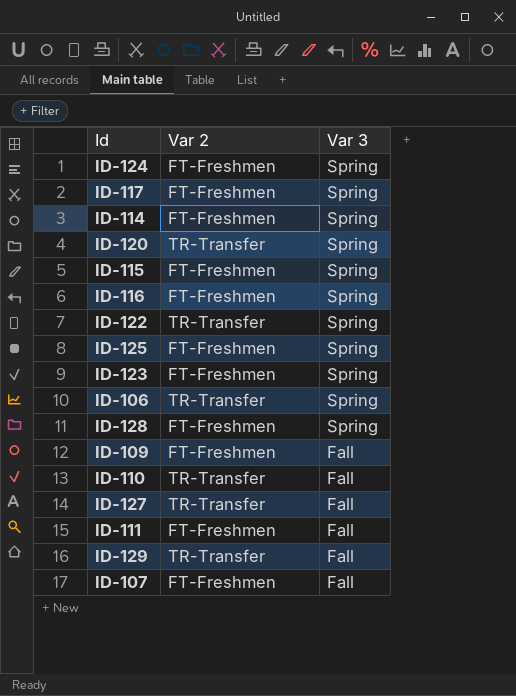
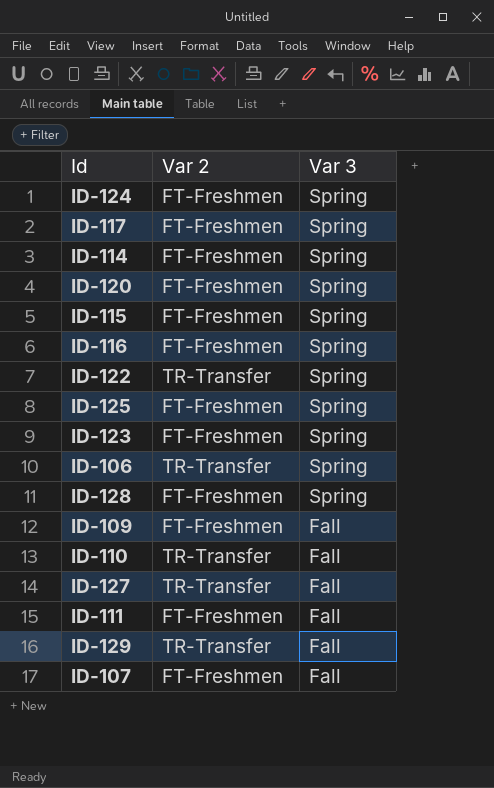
ID-120 | Var 2: TR-Transfer -> FT-Freshmen

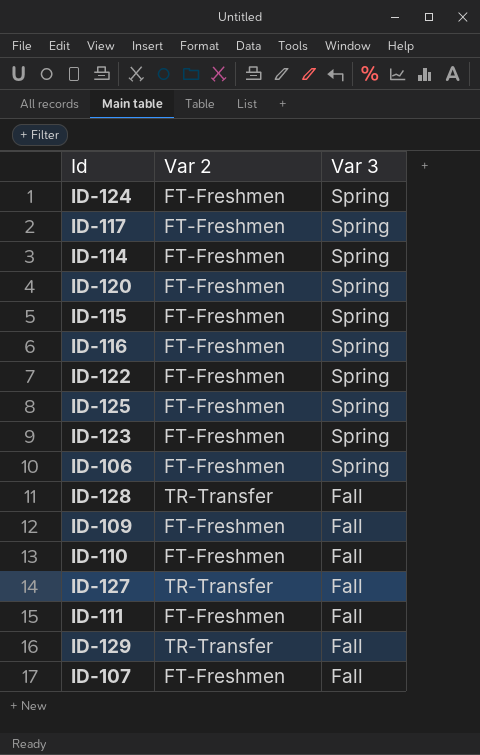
ID-122 | Var 2: TR-Transfer -> FT-Freshmen
ID-106 | Var 2: TR-Transfer -> FT-Freshmen
ID-128 | Var 2: FT-Freshmen -> TR-Transfer
ID-128 | Var 3: Spring -> Fall
ID-110 | Var 2: TR-Transfer -> FT-Freshmen

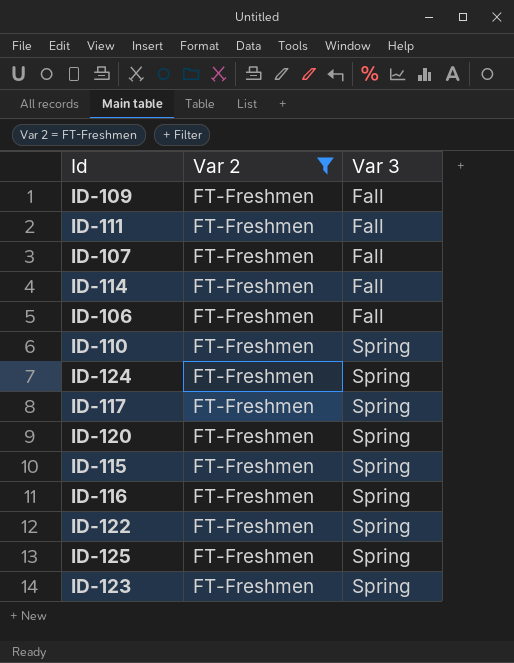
filter: none -> Var 2 = FT-Freshmen
row order: Var 3 descending -> Var 3 ascending
ID-114 | Var 3: Spring -> Fall
ID-106 | Var 3: Spring -> Fall
ID-110 | Var 3: Fall -> Spring

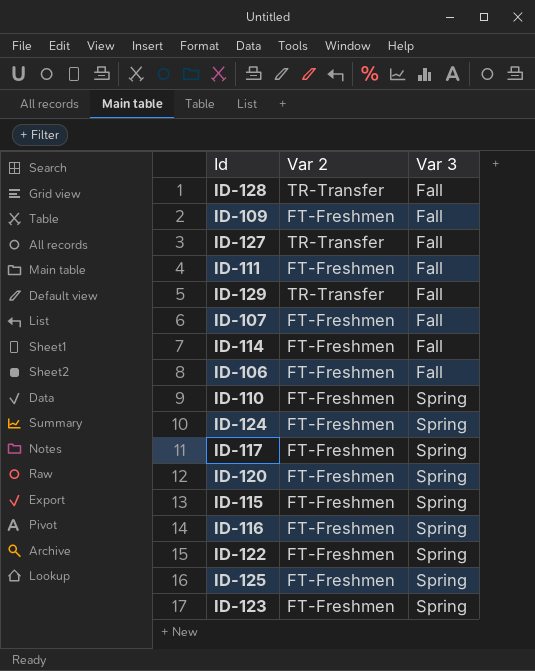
filter: Var 2 = FT-Freshmen -> none

